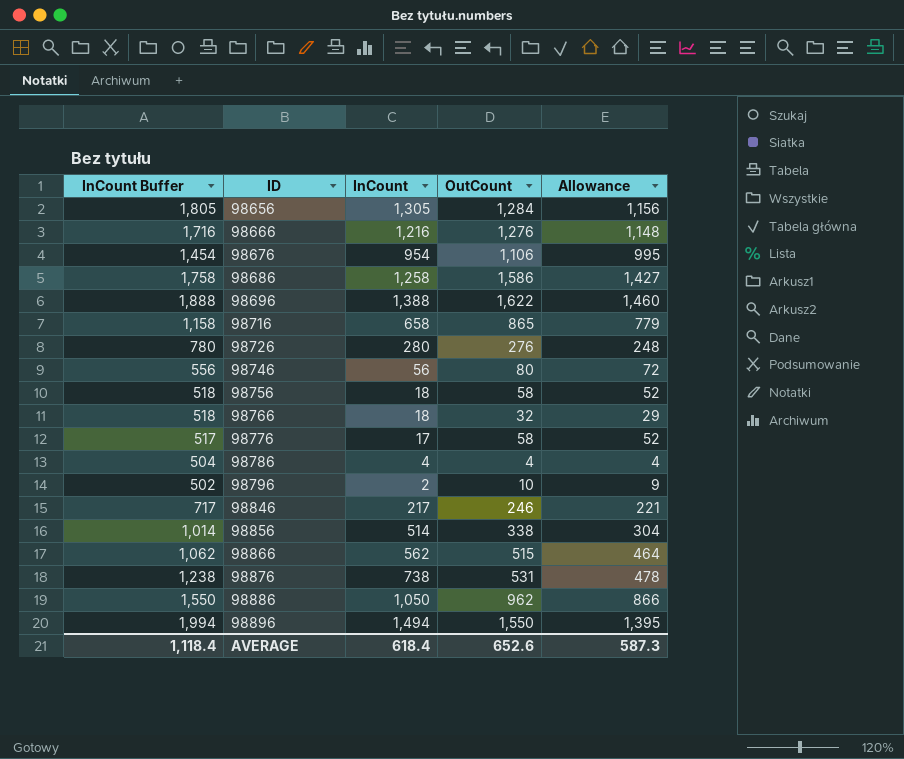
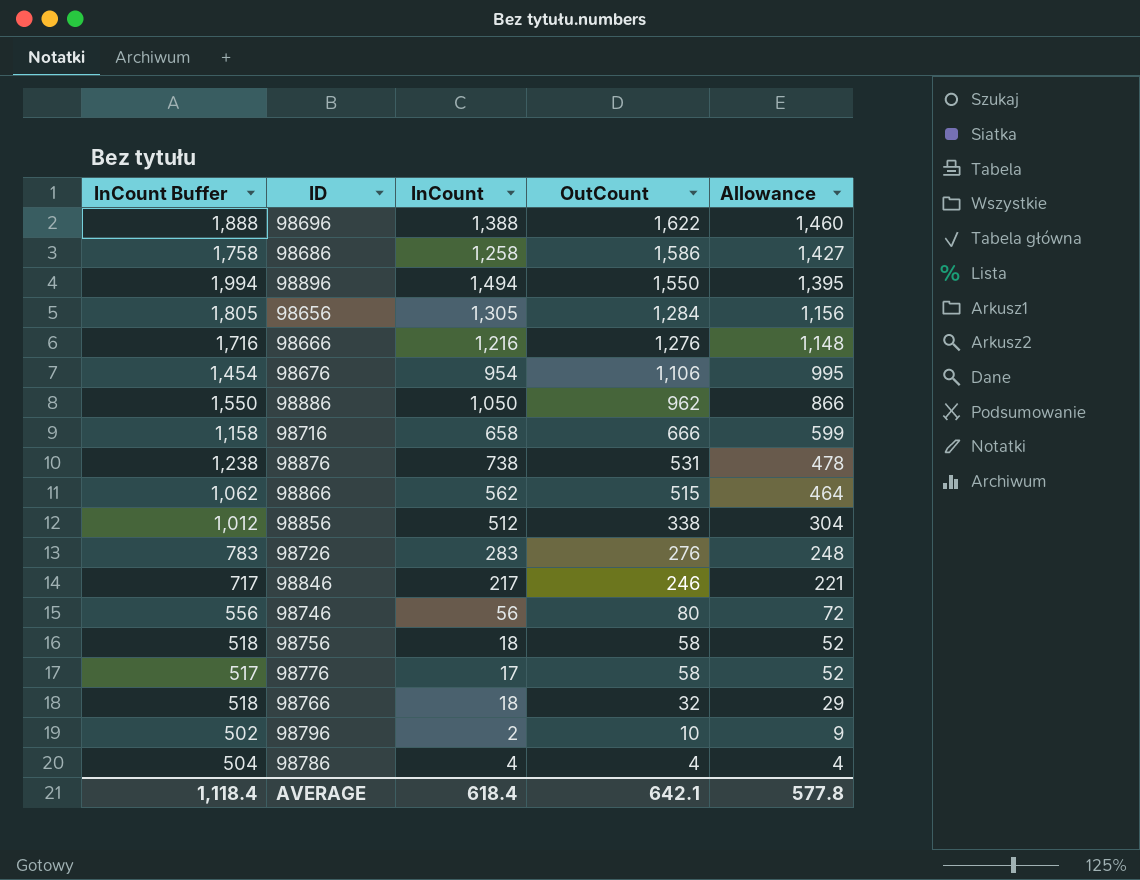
row order: ID ascending -> OutCount descending
98716 | OutCount: 865 -> 666
98716 | Allowance: 779 -> 599
98856 | InCount Buffer: 1,014 -> 1,012
98856 | InCount: 514 -> 512
98726 | InCount Buffer: 780 -> 783
98726 | InCount: 280 -> 283
AVERAGE | OutCount: 652.6 -> 642.1
AVERAGE | Allowance: 587.3 -> 577.8

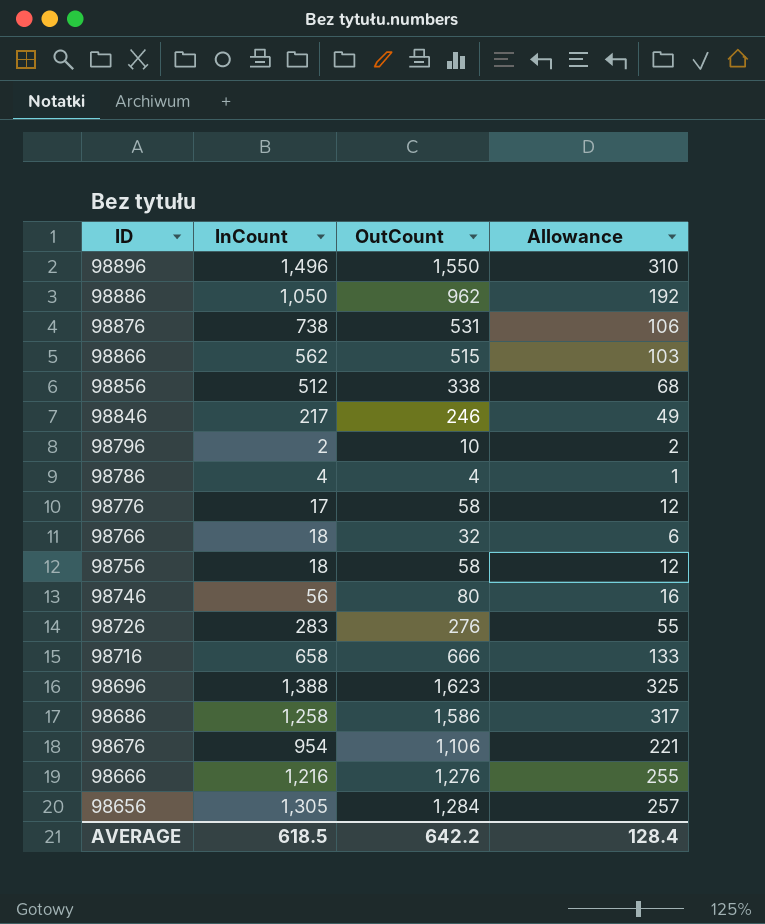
row order: OutCount descending -> ID descending
column InCount Buffer | formula: [InCount] + 500 -> none
column Allowance | formula: [OutCount] * 0.9 -> [OutCount] * 0.2
98896 | InCount: 1,494 -> 1,496
98696 | OutCount: 1,622 -> 1,623
AVERAGE | InCount: 618.4 -> 618.5
AVERAGE | OutCount: 642.1 -> 642.2
AVERAGE | Allowance: 577.8 -> 128.4

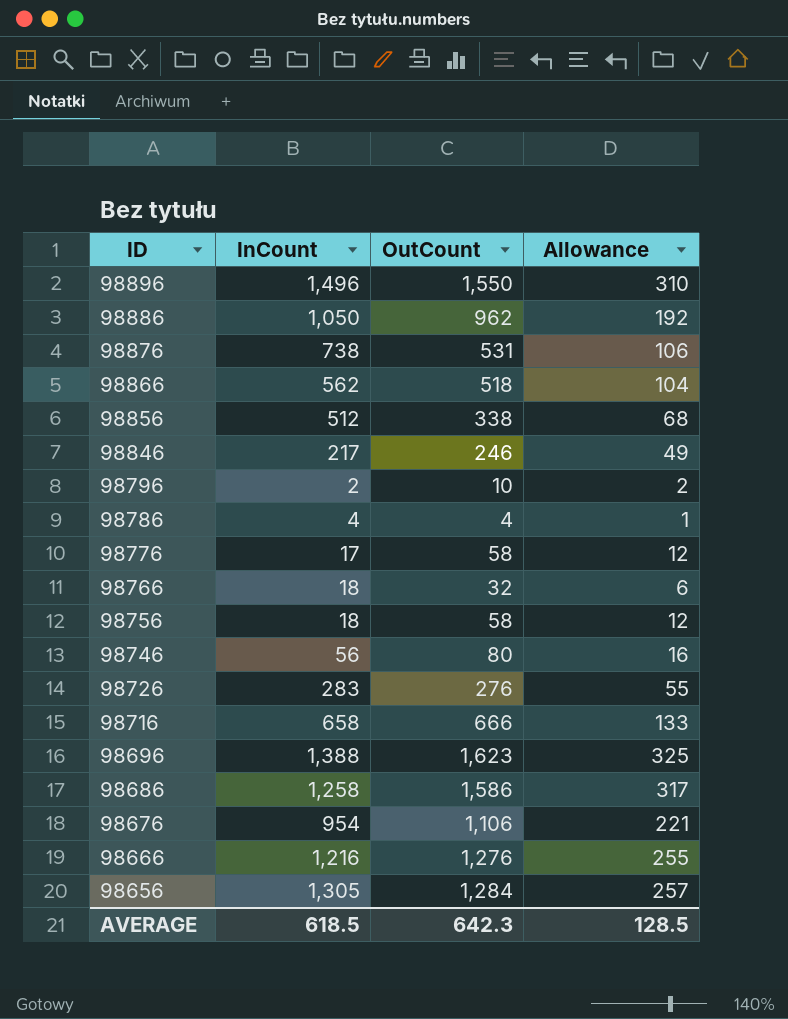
98866 | OutCount: 515 -> 518
98866 | Allowance: 103 -> 104
AVERAGE | OutCount: 642.2 -> 642.3
AVERAGE | Allowance: 128.4 -> 128.5

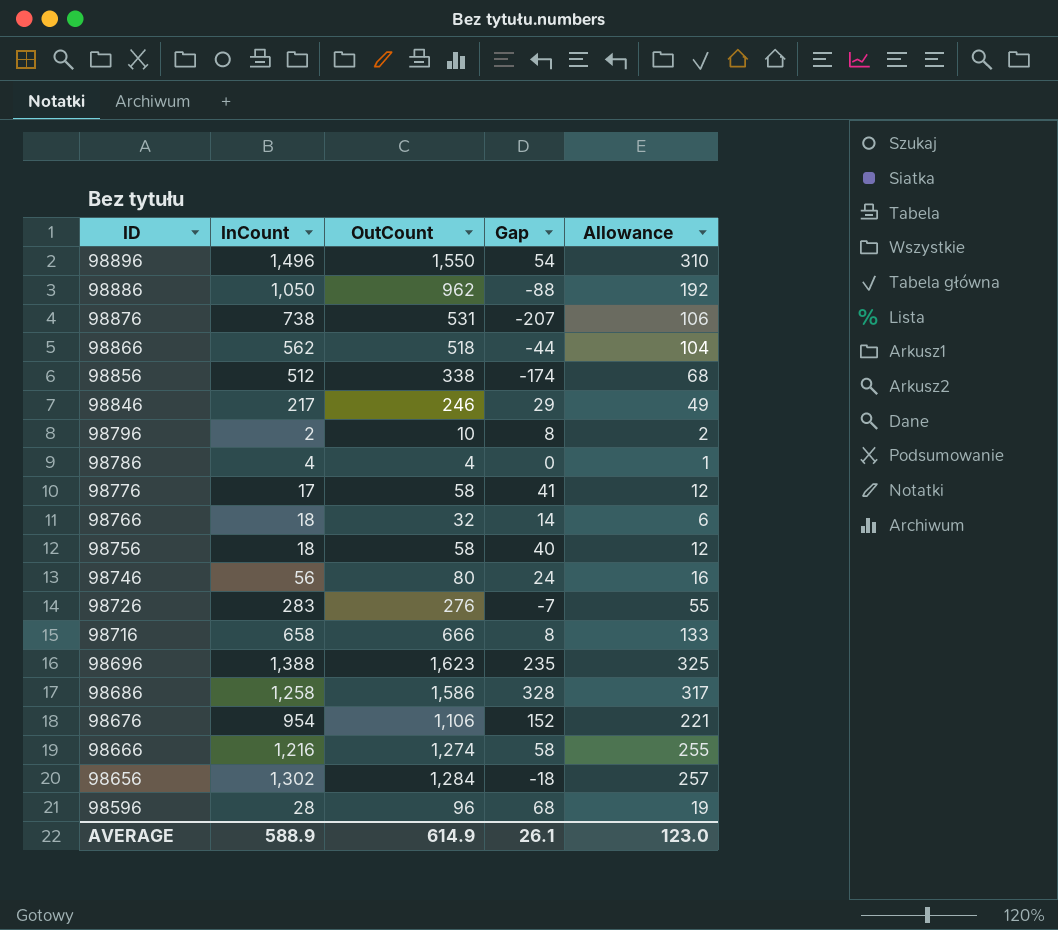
column Gap | formula: none -> [OutCount] - [InCount]
98666 | OutCount: 1,276 -> 1,274
98656 | InCount: 1,305 -> 1,302
row 98596: none -> 28 | 96 | 68 | 19
AVERAGE | InCount: 618.5 -> 588.9
AVERAGE | OutCount: 642.3 -> 614.9
AVERAGE | Allowance: 128.5 -> 123.0

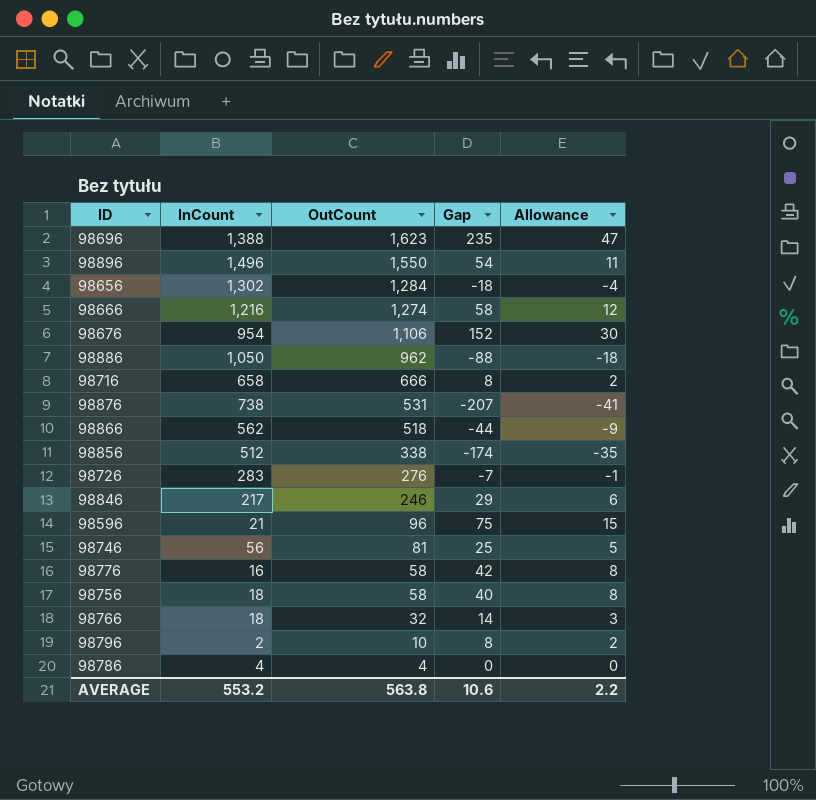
row order: ID descending -> OutCount descending
column Allowance | formula: [OutCount] * 0.2 -> [Gap] * 0.2
row 98686: 1,258 | 1,586 | 328 | 317 -> none
98596 | InCount: 28 -> 21
98596 | Gap: 68 -> 75
98746 | OutCount: 80 -> 81
98746 | Gap: 24 -> 25
98776 | InCount: 17 -> 16
98776 | Gap: 41 -> 42
AVERAGE | InCount: 588.9 -> 553.2
AVERAGE | OutCount: 614.9 -> 563.8
AVERAGE | Gap: 26.1 -> 10.6
AVERAGE | Allowance: 123.0 -> 2.2

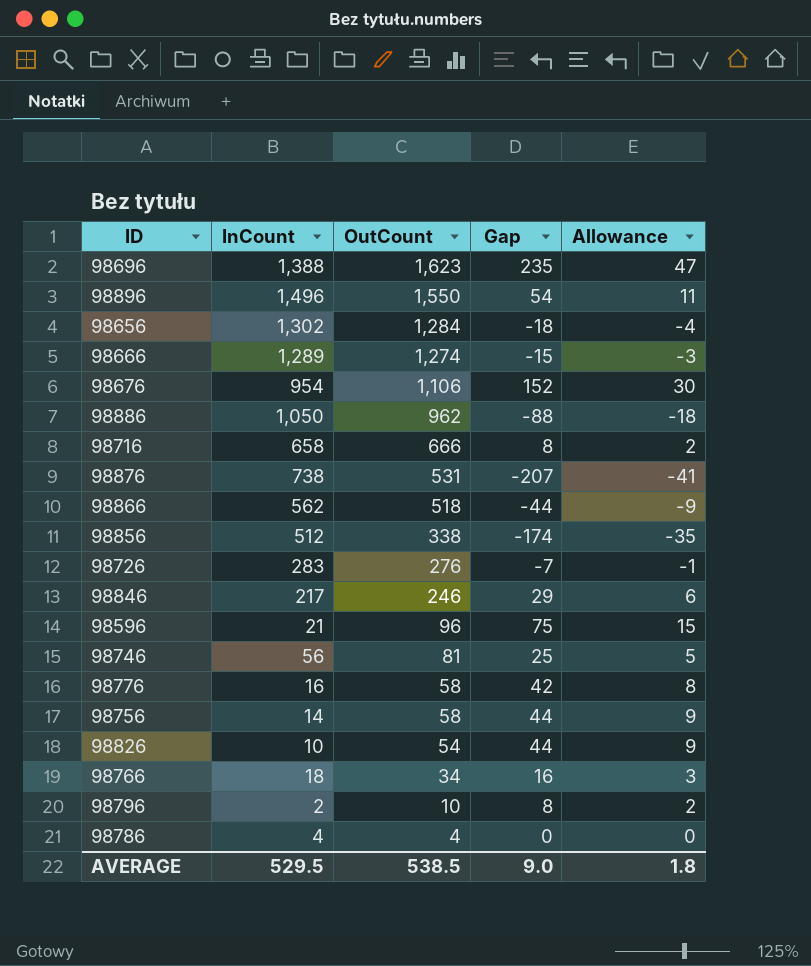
98666 | InCount: 1,216 -> 1,289
98666 | Gap: 58 -> -15
98666 | Allowance: 12 -> -3
98756 | InCount: 18 -> 14
98756 | Gap: 40 -> 44
98756 | Allowance: 8 -> 9
row 98826: none -> 10 | 54 | 44 | 9
98766 | OutCount: 32 -> 34
98766 | Gap: 14 -> 16
AVERAGE | InCount: 553.2 -> 529.5
AVERAGE | OutCount: 563.8 -> 538.5
AVERAGE | Gap: 10.6 -> 9.0
AVERAGE | Allowance: 2.2 -> 1.8

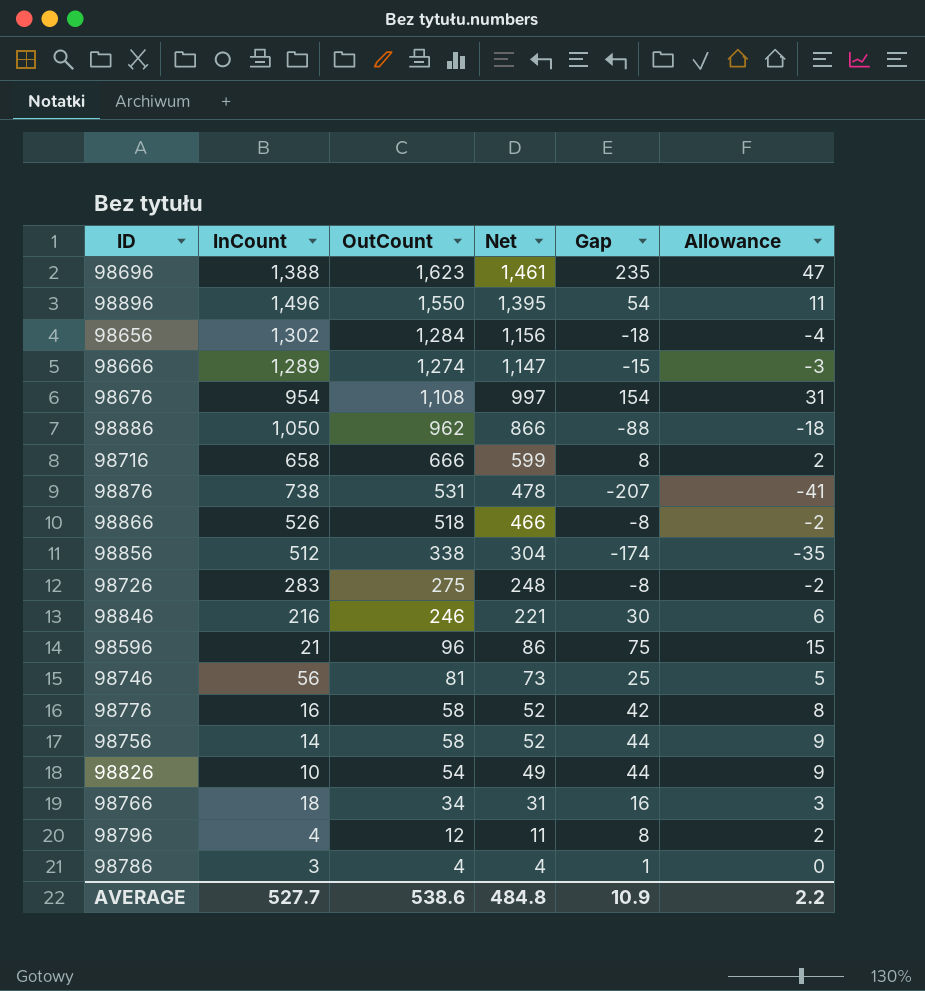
column Net | formula: none -> [OutCount] * 0.9
98676 | OutCount: 1,106 -> 1,108
98676 | Gap: 152 -> 154
98676 | Allowance: 30 -> 31
98866 | InCount: 562 -> 526
98866 | Gap: -44 -> -8
98866 | Allowance: -9 -> -2
98726 | OutCount: 276 -> 275
98726 | Gap: -7 -> -8
98726 | Allowance: -1 -> -2
98846 | InCount: 217 -> 216
98846 | Gap: 29 -> 30
98796 | InCount: 2 -> 4
98796 | OutCount: 10 -> 12
98786 | InCount: 4 -> 3
98786 | Gap: 0 -> 1
AVERAGE | InCount: 529.5 -> 527.7
AVERAGE | OutCount: 538.5 -> 538.6
AVERAGE | Gap: 9.0 -> 10.9
AVERAGE | Allowance: 1.8 -> 2.2

